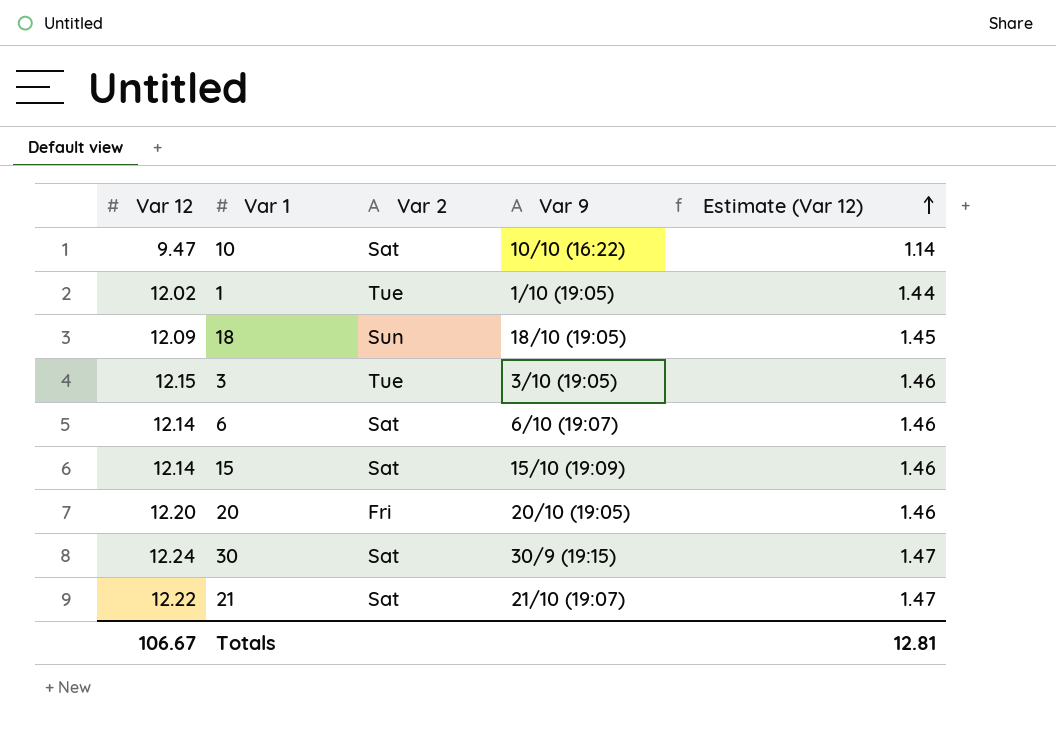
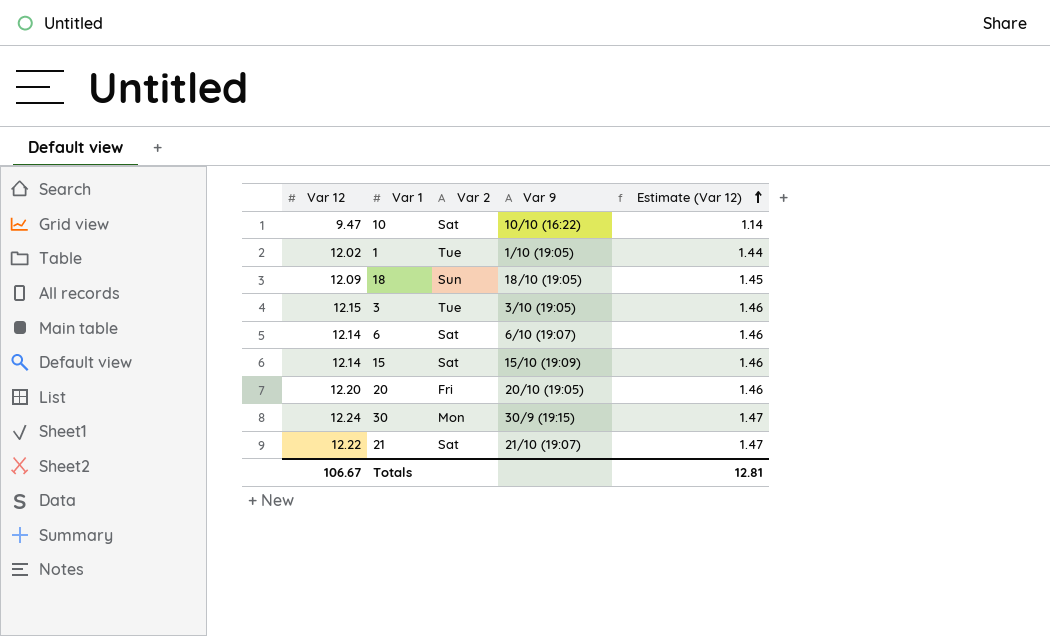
30 | Var 2: Sat -> Mon

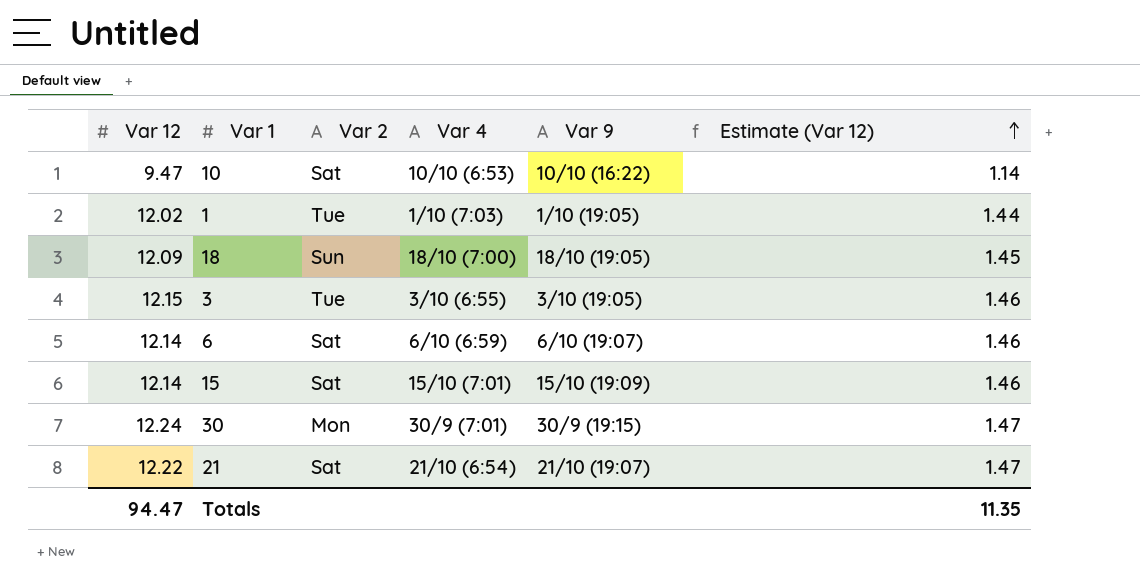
column Var 4 | position: none -> 4
row 20: 12.20 | Fri | 20/10 (19:05) | 1.46 -> none
Totals | Var 12: 106.67 -> 94.47
Totals | Estimate (Var 12): 12.81 -> 11.35

